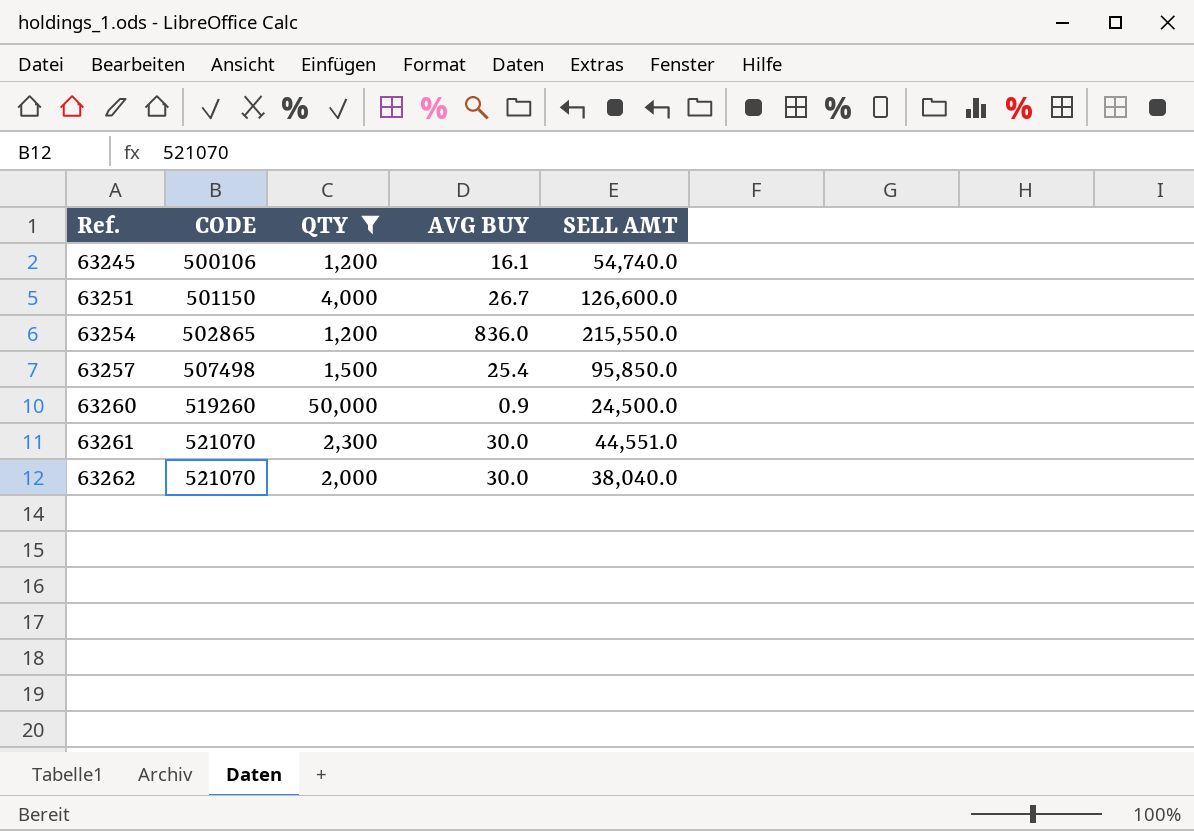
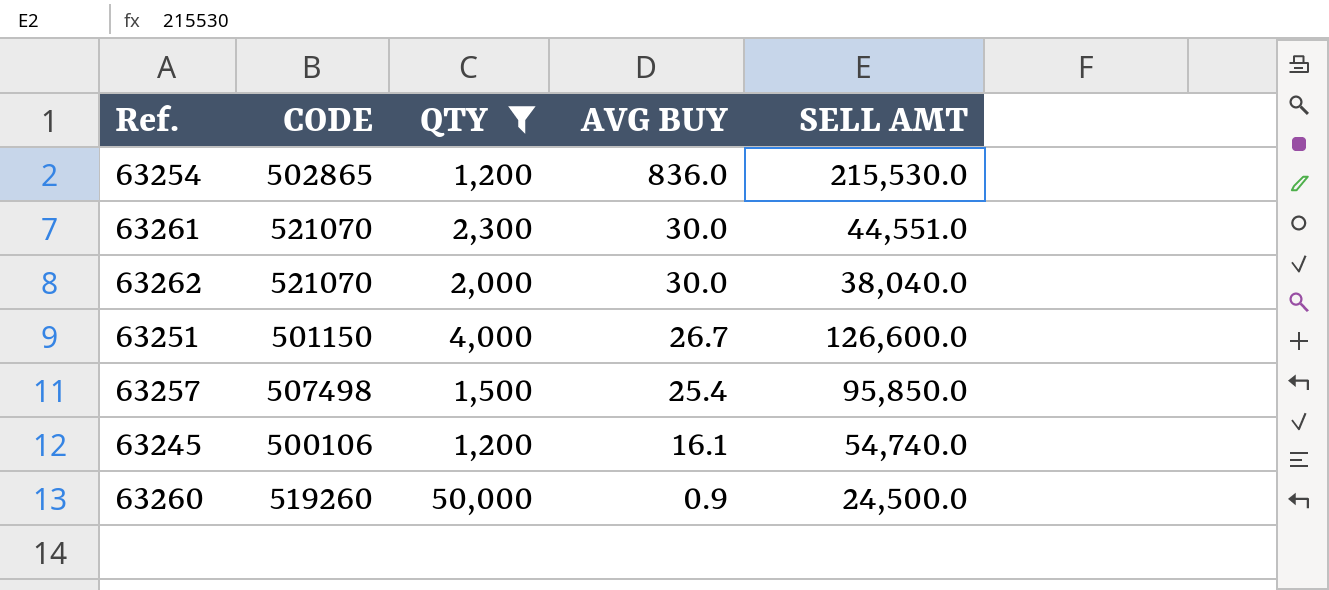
row order: Ref. ascending -> AVG BUY descending
63254 | SELL AMT: 215,550.0 -> 215,530.0

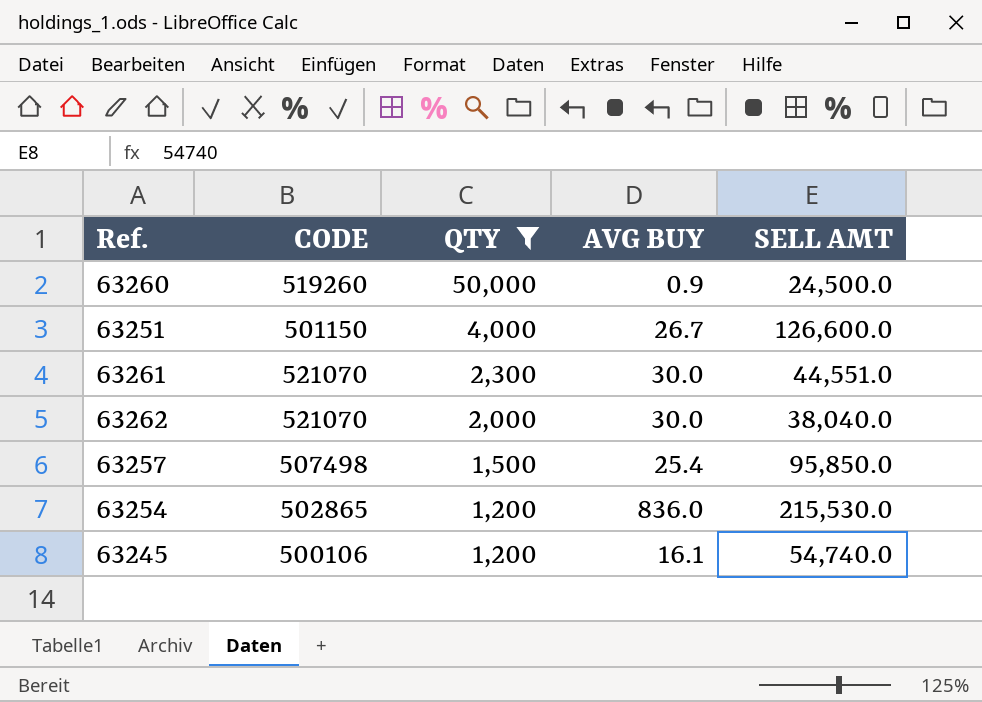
row order: AVG BUY descending -> QTY descending

